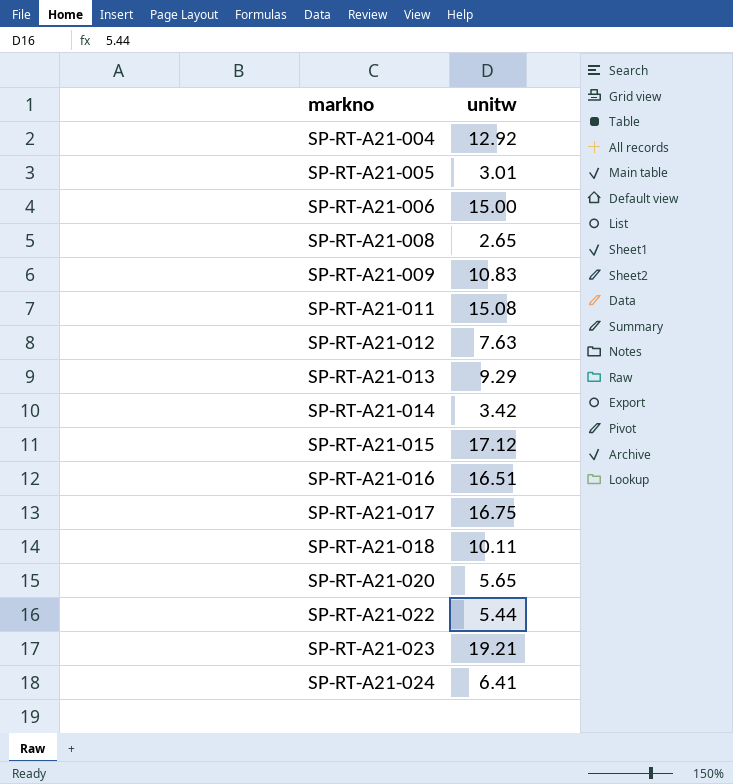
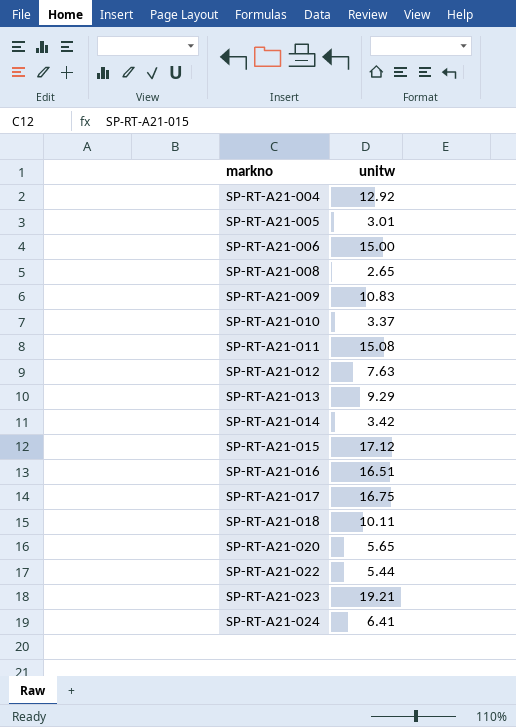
row SP-RT-A21-010: none -> 3.37

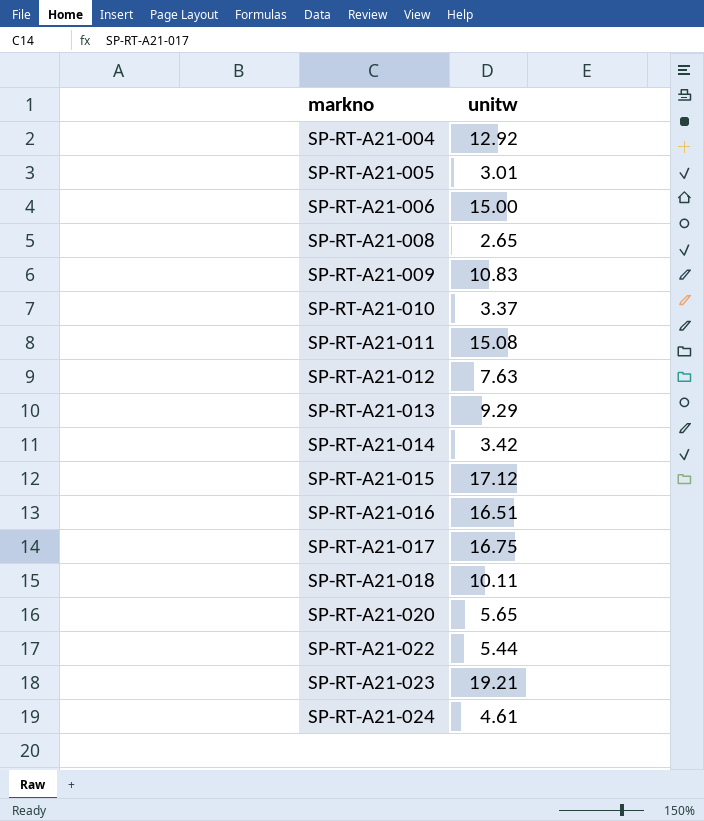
SP-RT-A21-024 | unitw: 6.41 -> 4.61

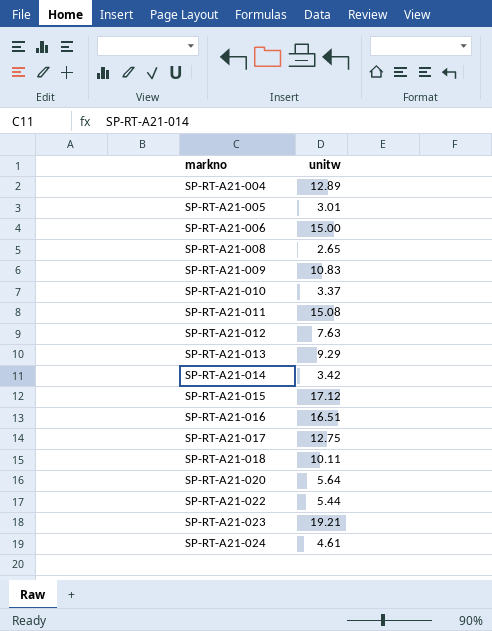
SP-RT-A21-004 | unitw: 12.92 -> 12.89
SP-RT-A21-017 | unitw: 16.75 -> 12.75
SP-RT-A21-020 | unitw: 5.65 -> 5.64

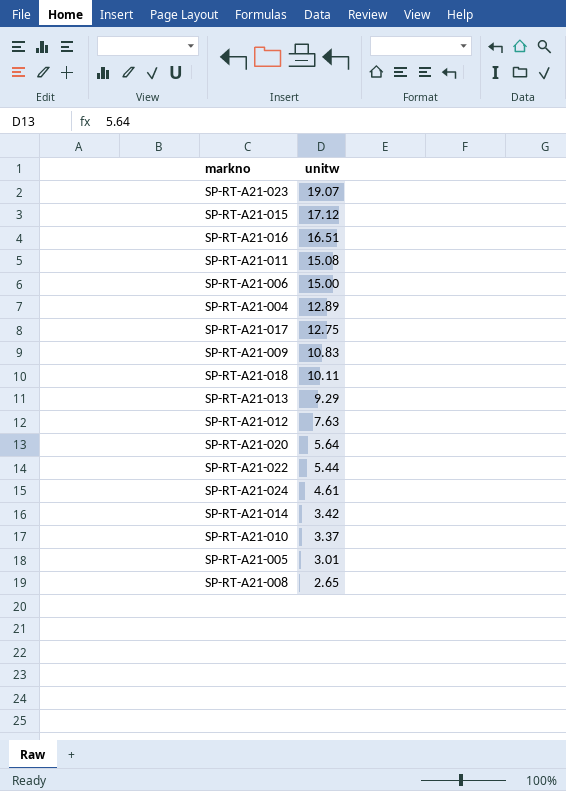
row order: markno ascending -> unitw descending
SP-RT-A21-023 | unitw: 19.21 -> 19.07

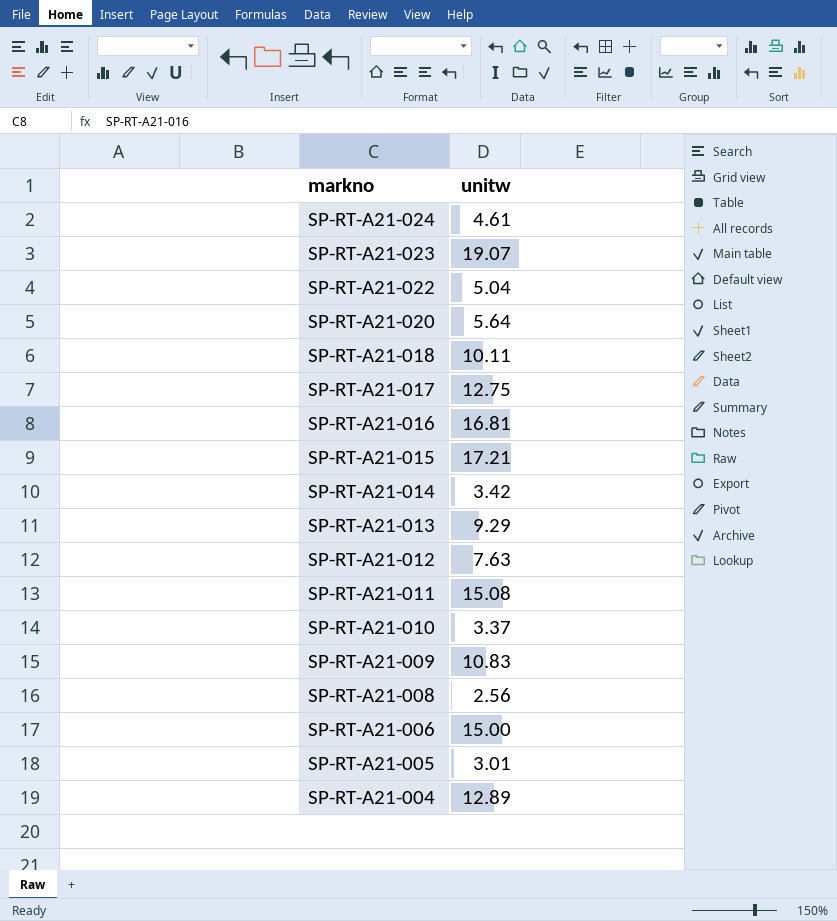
row order: unitw descending -> markno descending
SP-RT-A21-022 | unitw: 5.44 -> 5.04
SP-RT-A21-016 | unitw: 16.51 -> 16.81
SP-RT-A21-015 | unitw: 17.12 -> 17.21
SP-RT-A21-008 | unitw: 2.65 -> 2.56

